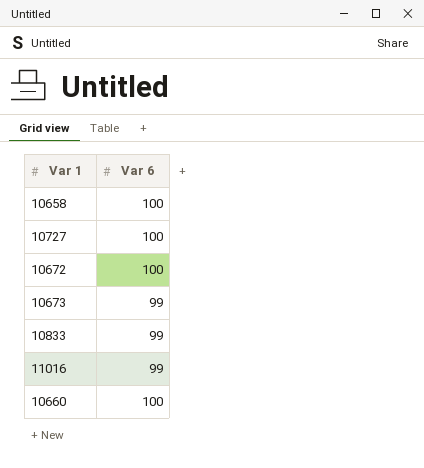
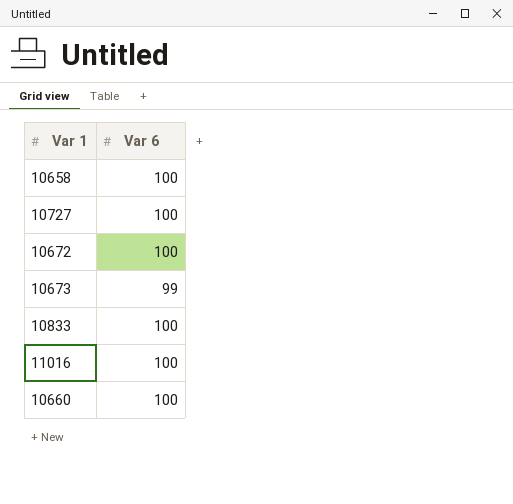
10833 | Var 6: 99 -> 100
11016 | Var 6: 99 -> 100

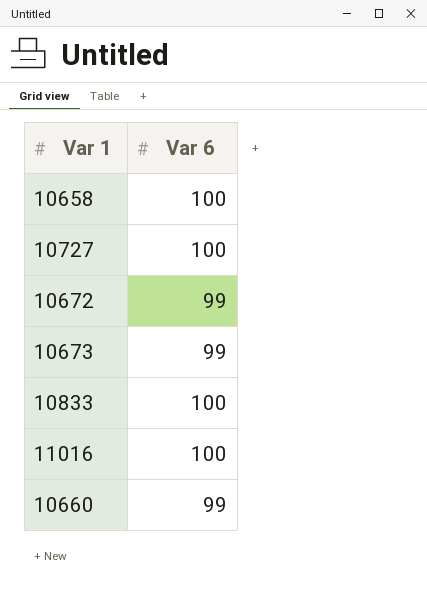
10672 | Var 6: 100 -> 99
10660 | Var 6: 100 -> 99

